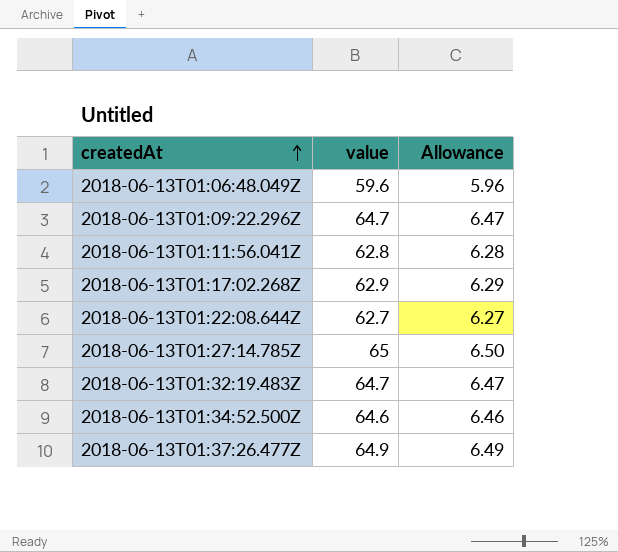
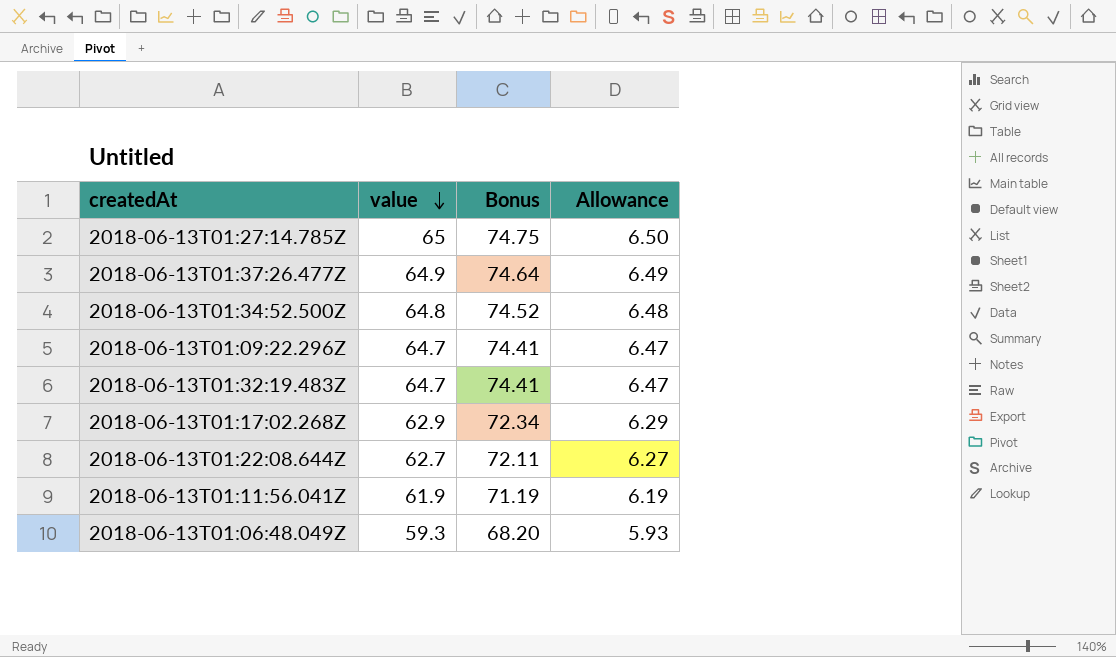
row order: createdAt ascending -> value descending
column Bonus | formula: none -> [value] * 1.15
2018-06-13T01:34:52.500Z | value: 64.6 -> 64.8
2018-06-13T01:34:52.500Z | Allowance: 6.46 -> 6.48
2018-06-13T01:11:56.041Z | value: 62.8 -> 61.9
2018-06-13T01:11:56.041Z | Allowance: 6.28 -> 6.19
2018-06-13T01:06:48.049Z | value: 59.6 -> 59.3
2018-06-13T01:06:48.049Z | Allowance: 5.96 -> 5.93

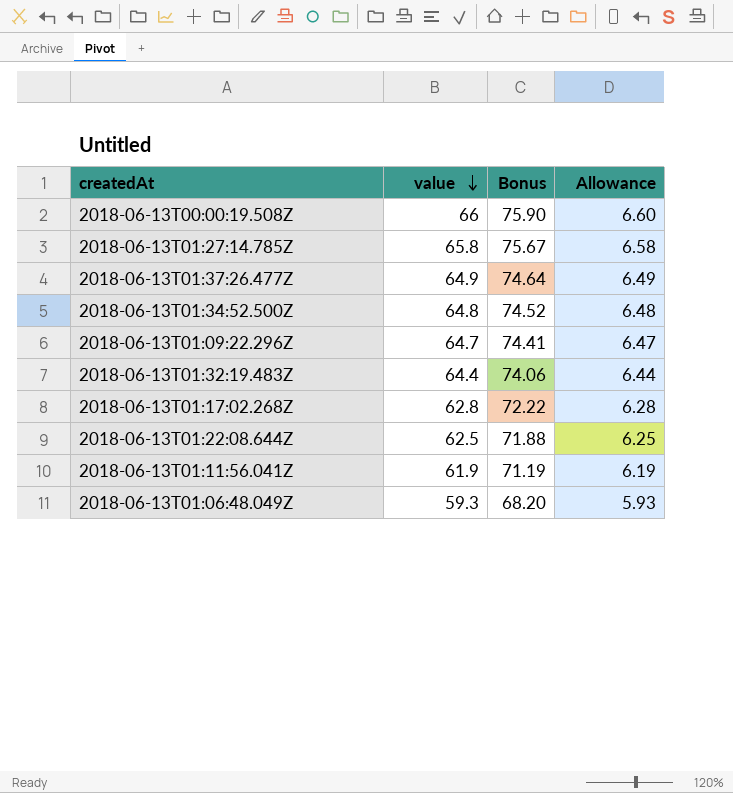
row 2018-06-13T00:00:19.508Z: none -> 66 | 75.90 | 6.60
2018-06-13T01:27:14.785Z | value: 65 -> 65.8
2018-06-13T01:27:14.785Z | Bonus: 74.75 -> 75.67
2018-06-13T01:27:14.785Z | Allowance: 6.50 -> 6.58
2018-06-13T01:32:19.483Z | value: 64.7 -> 64.4
2018-06-13T01:32:19.483Z | Bonus: 74.41 -> 74.06
2018-06-13T01:32:19.483Z | Allowance: 6.47 -> 6.44
2018-06-13T01:17:02.268Z | value: 62.9 -> 62.8
2018-06-13T01:17:02.268Z | Bonus: 72.34 -> 72.22
2018-06-13T01:17:02.268Z | Allowance: 6.29 -> 6.28
2018-06-13T01:22:08.644Z | value: 62.7 -> 62.5
2018-06-13T01:22:08.644Z | Bonus: 72.11 -> 71.88
2018-06-13T01:22:08.644Z | Allowance: 6.27 -> 6.25

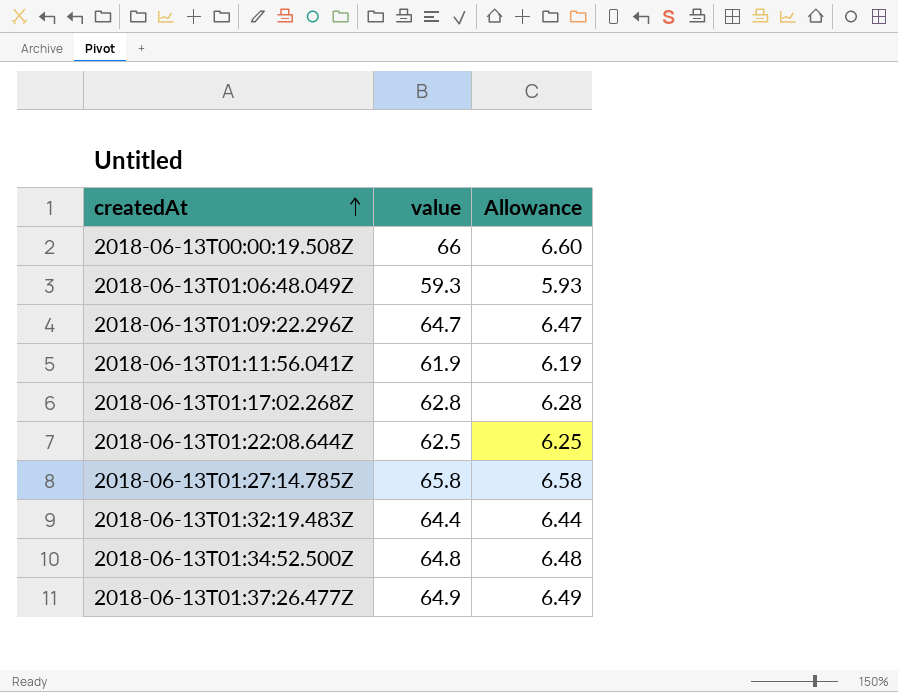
row order: value descending -> createdAt ascending
column Bonus | formula: [value] * 1.15 -> none

